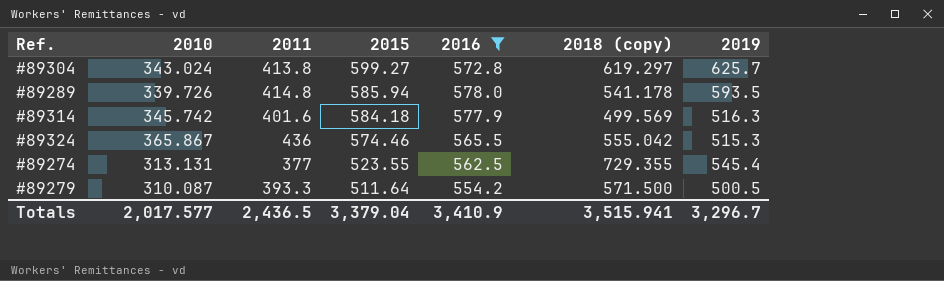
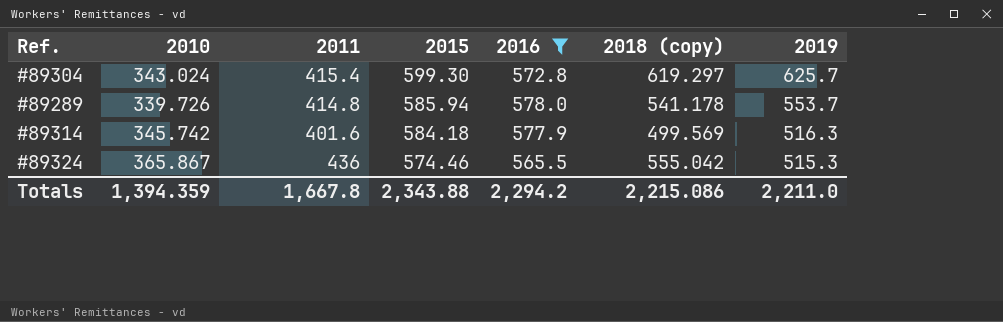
row #89274: 313.131 | 377 | 523.55 | 562.5 | 729.355 | 545.4 -> none
row #89279: 310.087 | 393.3 | 511.64 | 554.2 | 571.500 | 500.5 -> none
#89304 | 2011: 413.8 -> 415.4
#89304 | 2015: 599.27 -> 599.30
#89289 | 2019: 593.5 -> 553.7
Totals | 2010: 2,017.577 -> 1,394.359
Totals | 2011: 2,436.5 -> 1,667.8
Totals | 2015: 3,379.04 -> 2,343.88
Totals | 2016: 3,410.9 -> 2,294.2
Totals | 2018 (copy): 3,515.941 -> 2,215.086
Totals | 2019: 3,296.7 -> 2,211.0

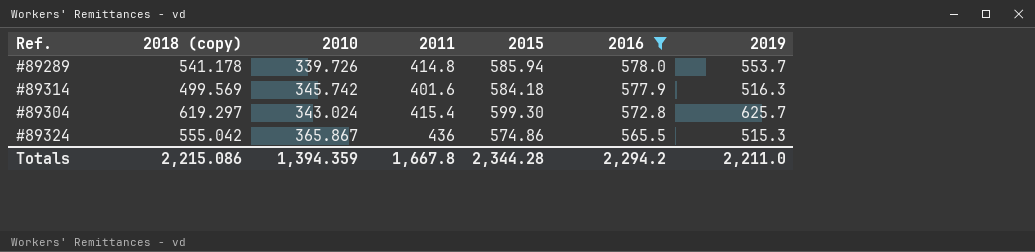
row order: 2015 descending -> 2016 descending
column 2018 (copy) | position: 6 -> 2
#89324 | 2015: 574.46 -> 574.86
Totals | 2015: 2,343.88 -> 2,344.28

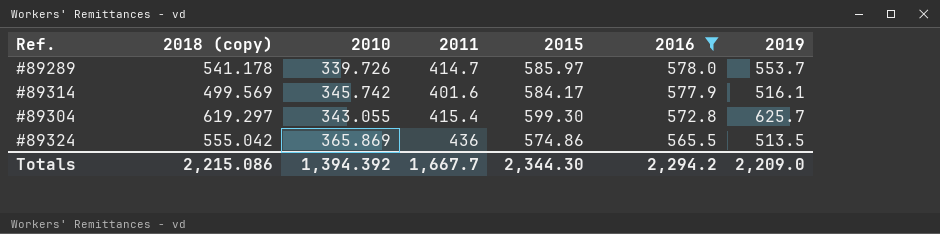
#89289 | 2011: 414.8 -> 414.7
#89289 | 2015: 585.94 -> 585.97
#89314 | 2015: 584.18 -> 584.17
#89314 | 2019: 516.3 -> 516.1
#89304 | 2010: 343.024 -> 343.055
#89324 | 2010: 365.867 -> 365.869
#89324 | 2019: 515.3 -> 513.5
Totals | 2010: 1,394.359 -> 1,394.392
Totals | 2011: 1,667.8 -> 1,667.7
Totals | 2015: 2,344.28 -> 2,344.30
Totals | 2019: 2,211.0 -> 2,209.0

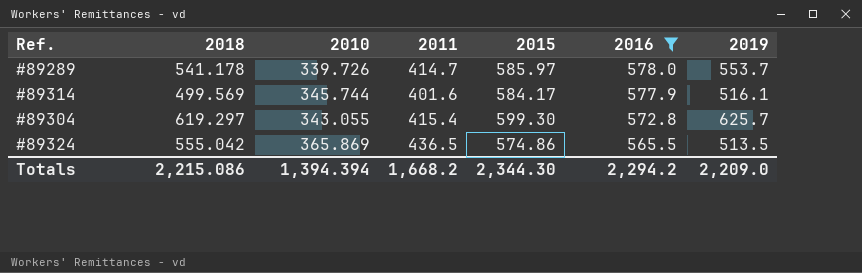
column name: 2018 (copy) -> 2018
#89314 | 2010: 345.742 -> 345.744
#89324 | 2011: 436 -> 436.5
Totals | 2010: 1,394.392 -> 1,394.394
Totals | 2011: 1,667.7 -> 1,668.2

